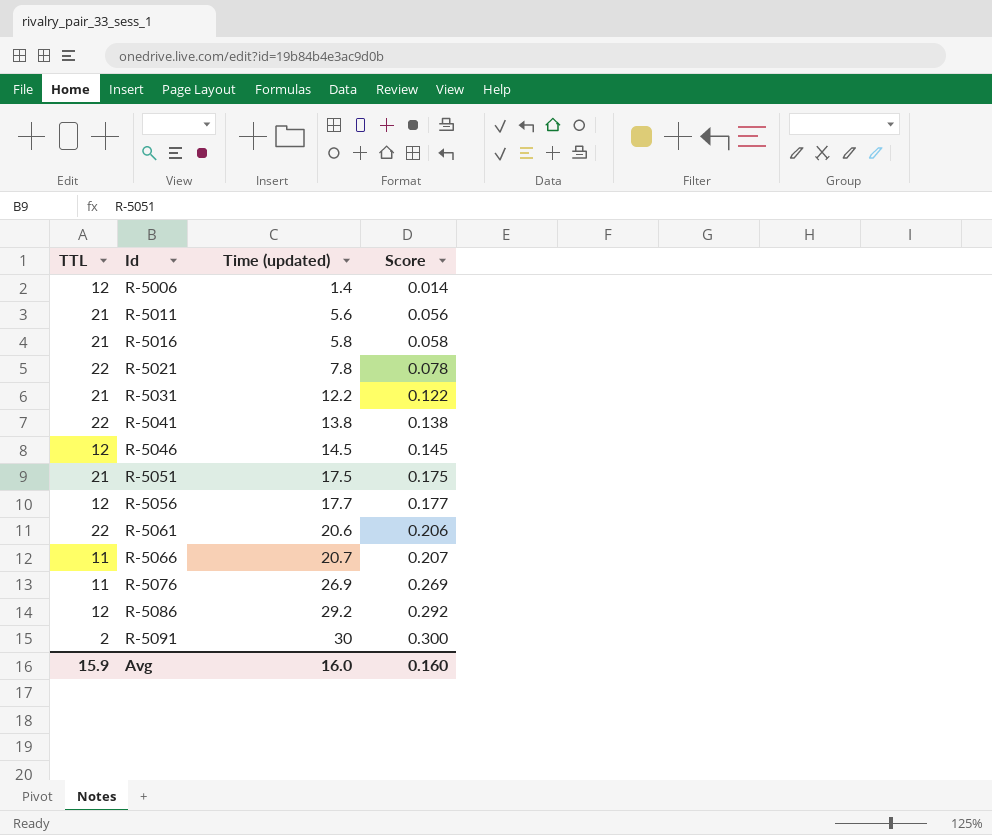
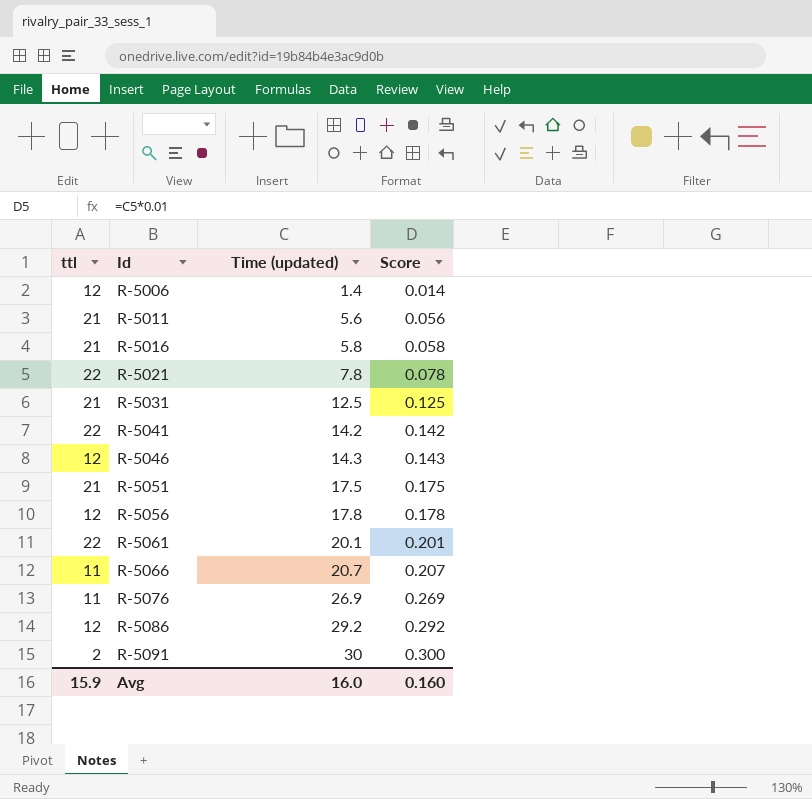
column name: TTL -> ttl
R-5031 | Time (updated): 12.2 -> 12.5
R-5031 | Score: 0.122 -> 0.125
R-5041 | Time (updated): 13.8 -> 14.2
R-5041 | Score: 0.138 -> 0.142
R-5046 | Time (updated): 14.5 -> 14.3
R-5046 | Score: 0.145 -> 0.143
R-5056 | Time (updated): 17.7 -> 17.8
R-5056 | Score: 0.177 -> 0.178
R-5061 | Time (updated): 20.6 -> 20.1
R-5061 | Score: 0.206 -> 0.201

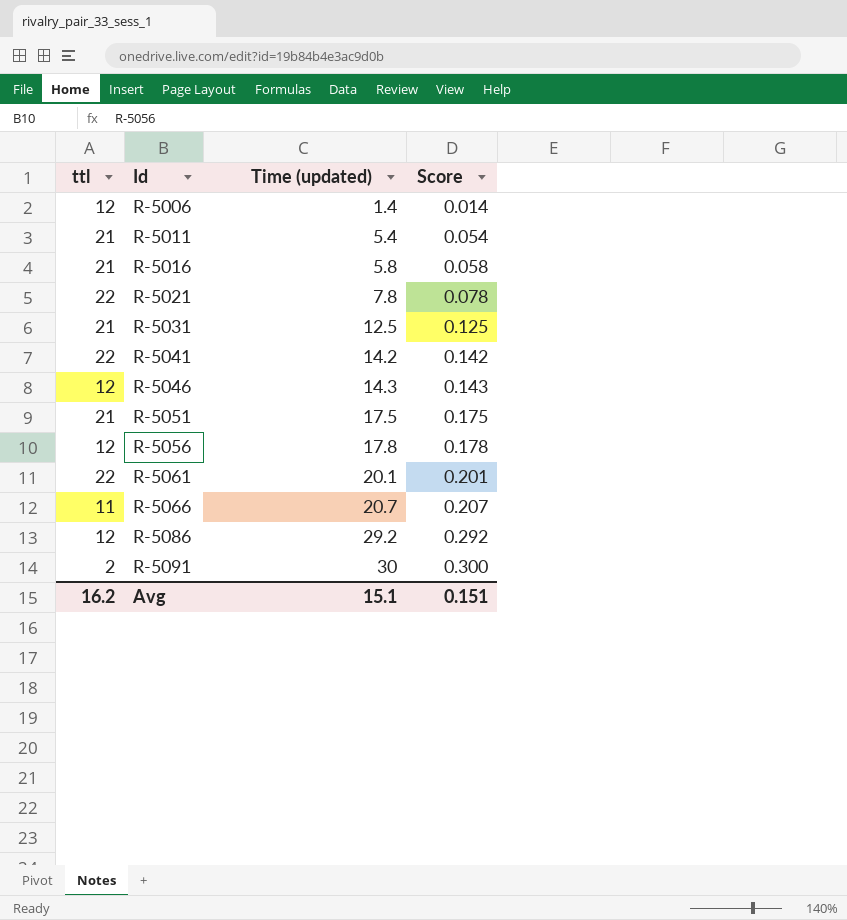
row R-5076: 11 | 26.9 | 0.269 -> none
R-5011 | Time (updated): 5.6 -> 5.4
R-5011 | Score: 0.056 -> 0.054
Avg | ttl: 15.9 -> 16.2
Avg | Time (updated): 16.0 -> 15.1
Avg | Score: 0.160 -> 0.151

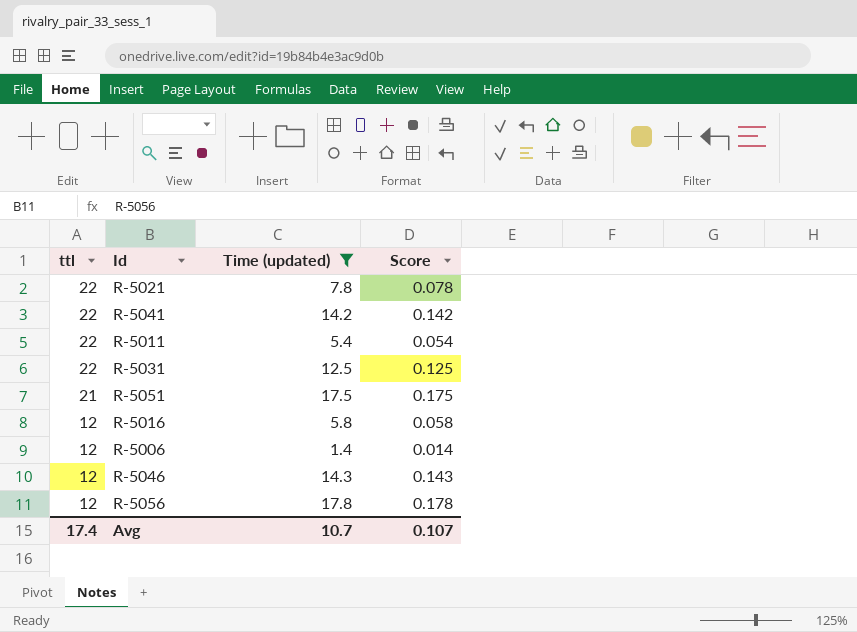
filter: none -> Time (updated) <= 17.8
row order: Id ascending -> ttl descending
R-5011 | ttl: 21 -> 22
R-5031 | ttl: 21 -> 22
R-5016 | ttl: 21 -> 12
Avg | ttl: 16.2 -> 17.4
Avg | Time (updated): 15.1 -> 10.7
Avg | Score: 0.151 -> 0.107

